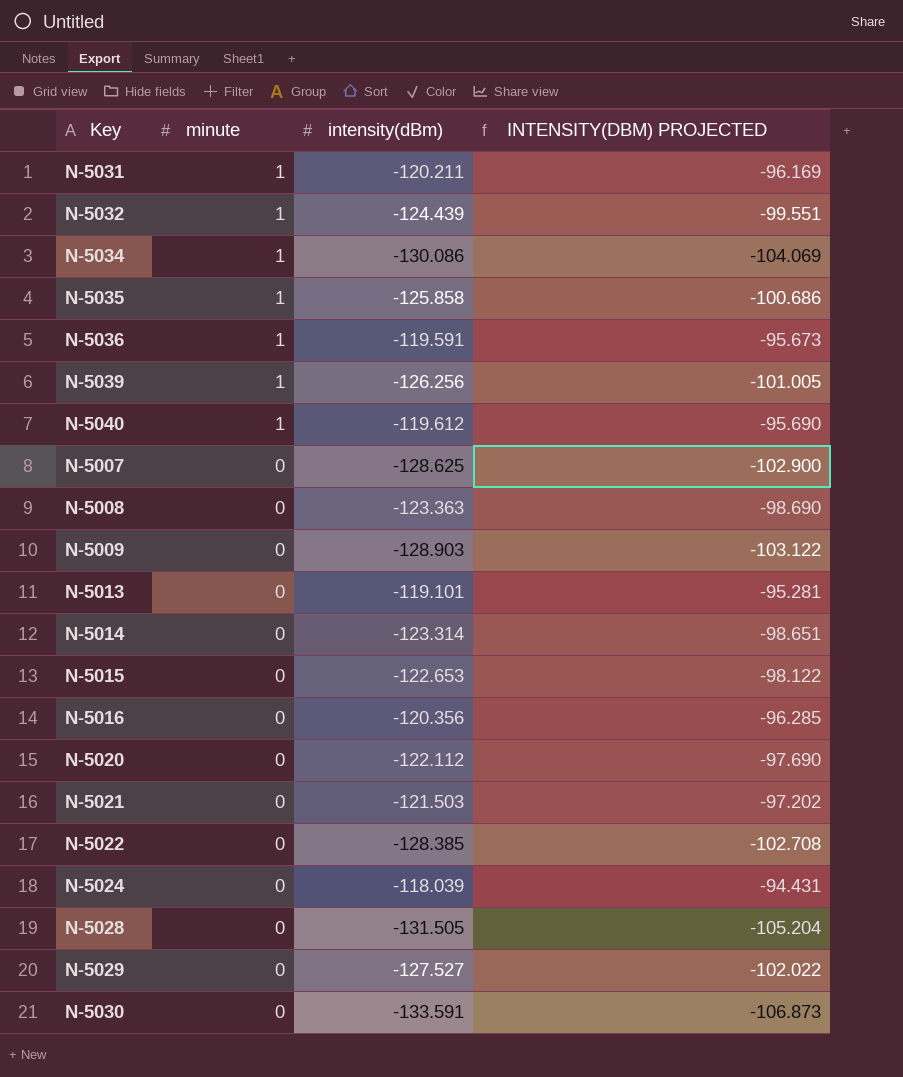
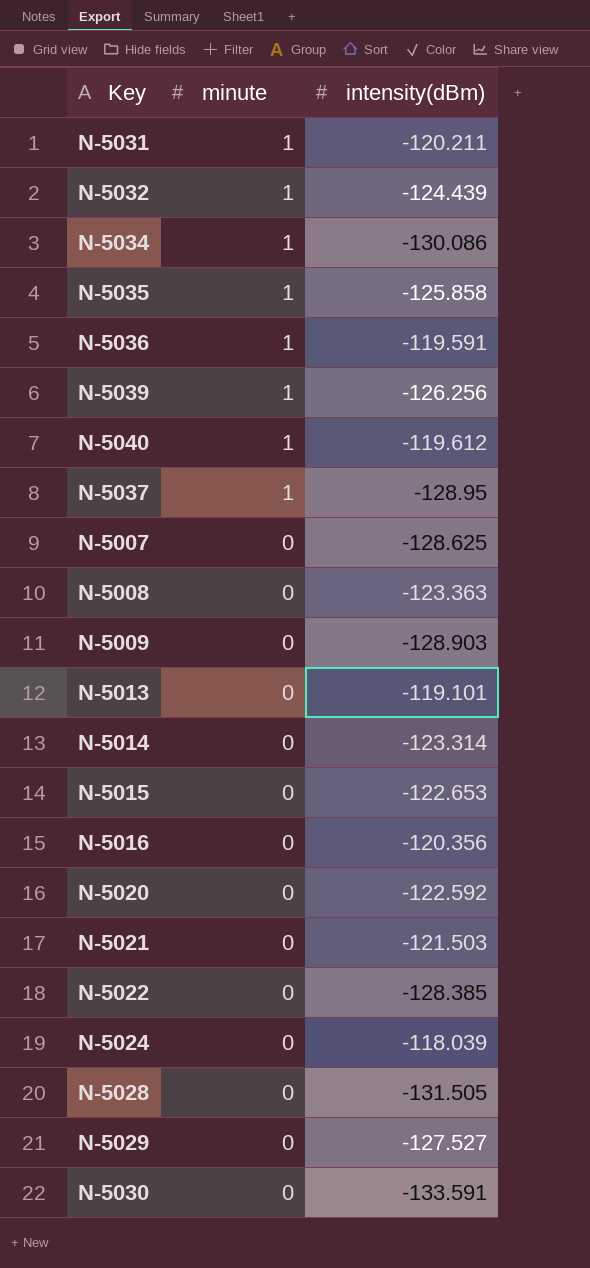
column INTENSITY(DBM) PROJECTED | formula: [intensity(dBm)] * 0.8 -> none
row N-5037: none -> 1 | -128.95
N-5020 | intensity(dBm): -122.112 -> -122.592

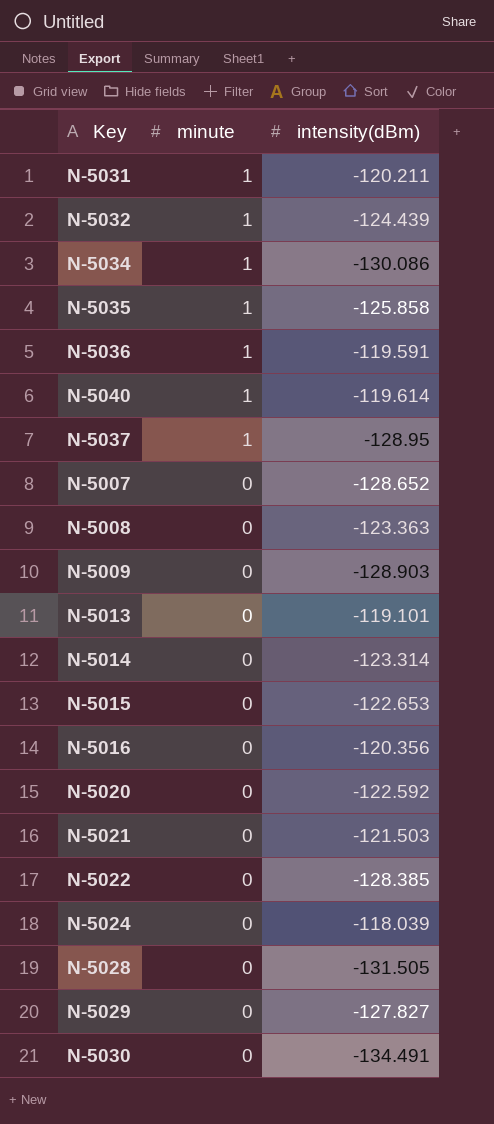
row N-5039: 1 | -126.256 -> none
N-5040 | intensity(dBm): -119.612 -> -119.614
N-5007 | intensity(dBm): -128.625 -> -128.652
N-5029 | intensity(dBm): -127.527 -> -127.827
N-5030 | intensity(dBm): -133.591 -> -134.491

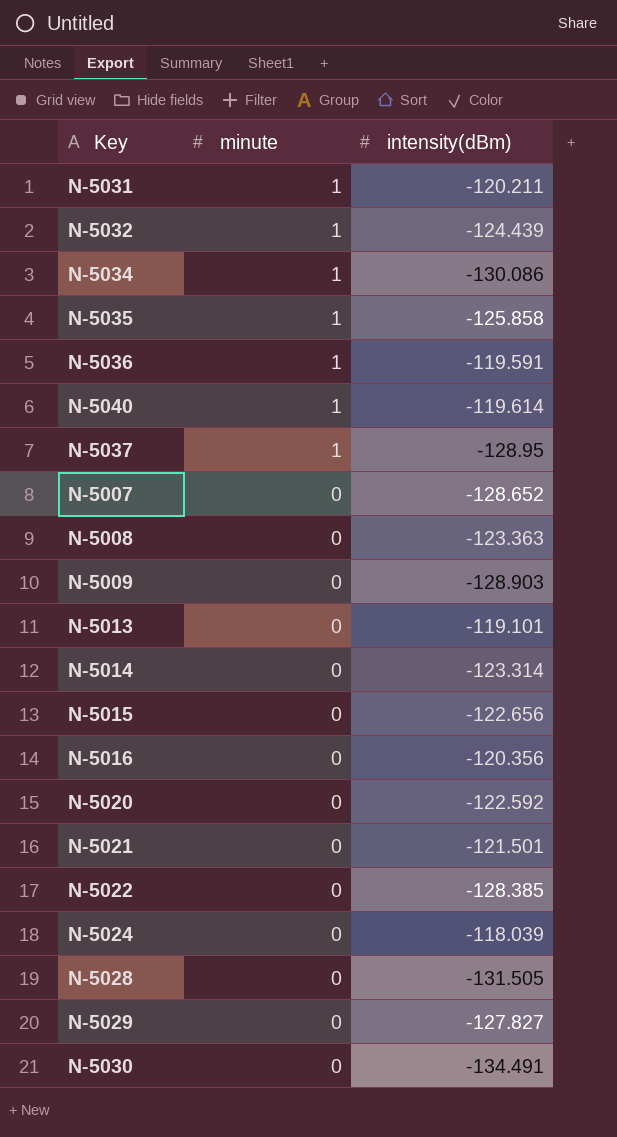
N-5015 | intensity(dBm): -122.653 -> -122.656
N-5021 | intensity(dBm): -121.503 -> -121.501

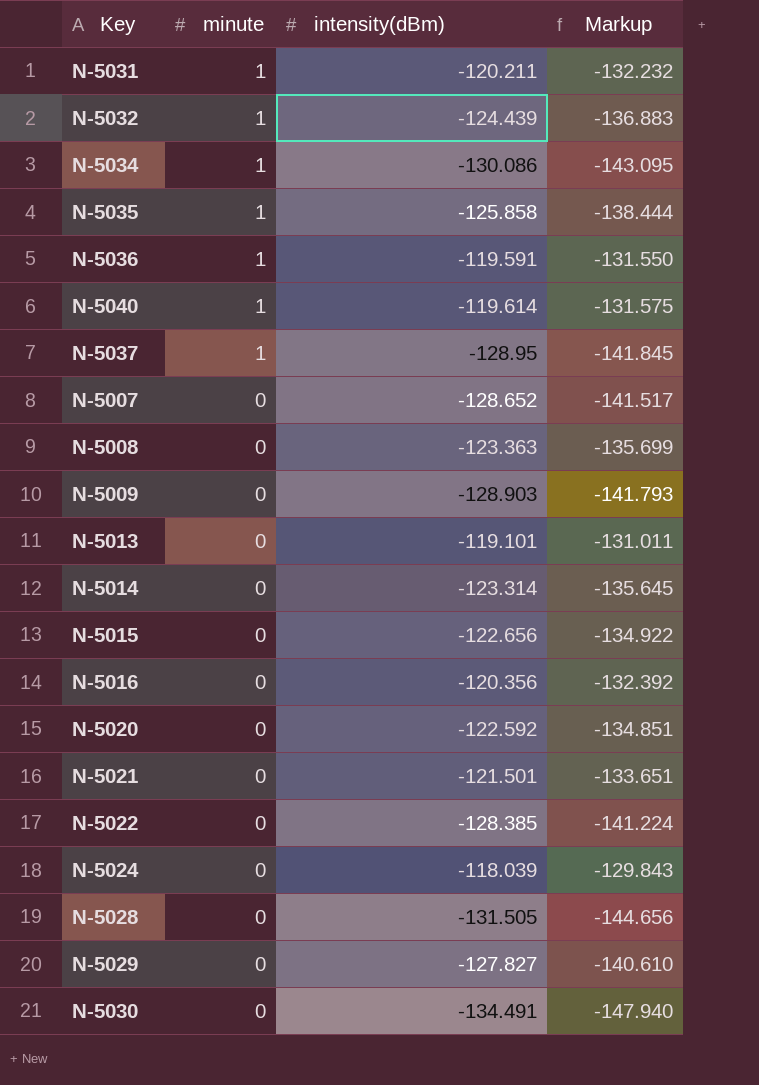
column Markup | formula: none -> [intensity(dBm)] * 1.1

